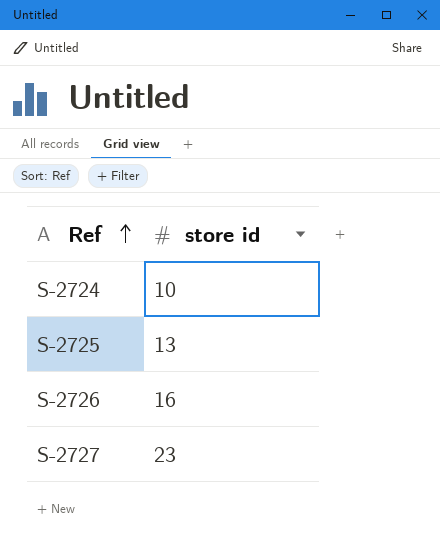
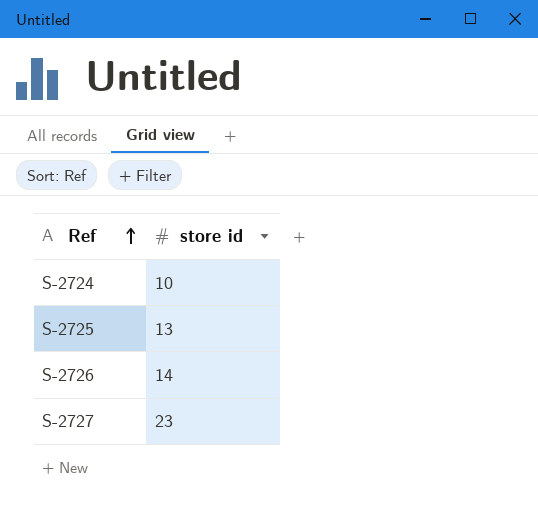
S-2726 | store id: 16 -> 14

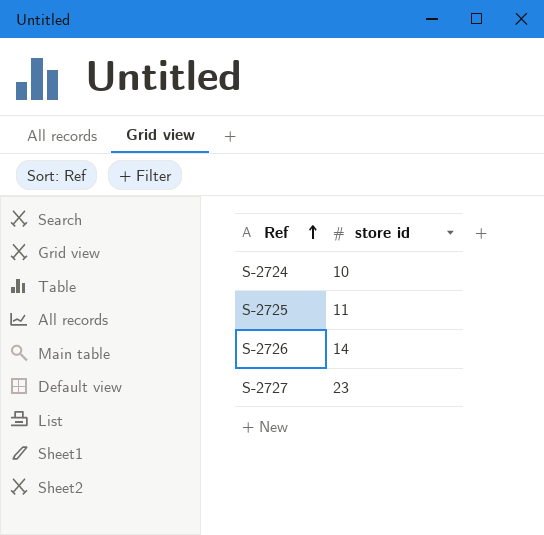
S-2725 | store id: 13 -> 11

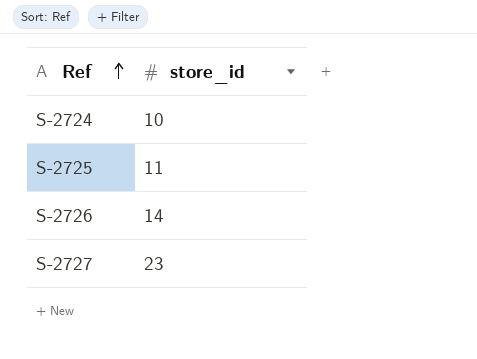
column name: store id -> store_id

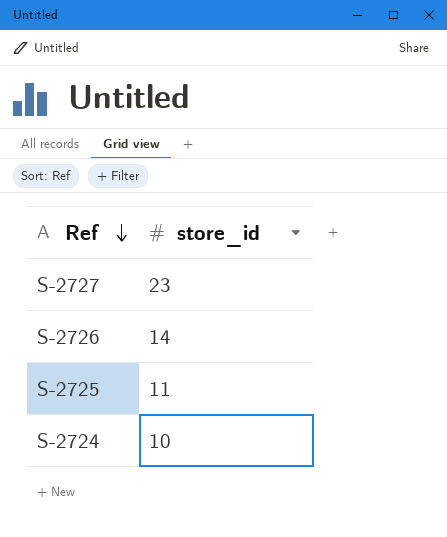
row order: Ref ascending -> Ref descending

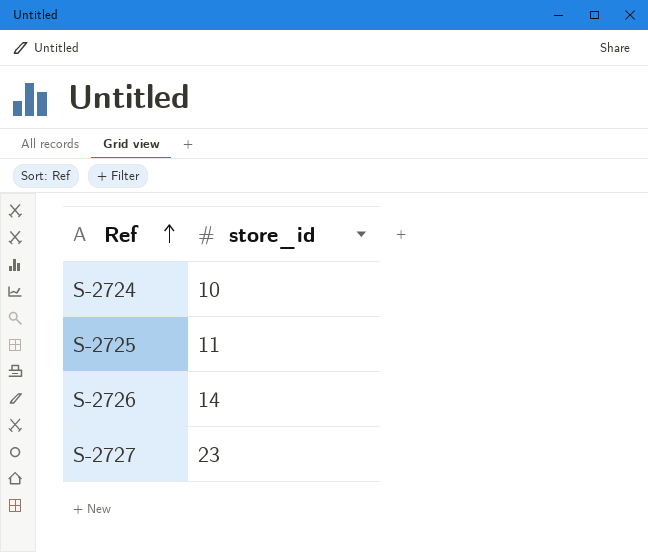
row order: Ref descending -> Ref ascending

